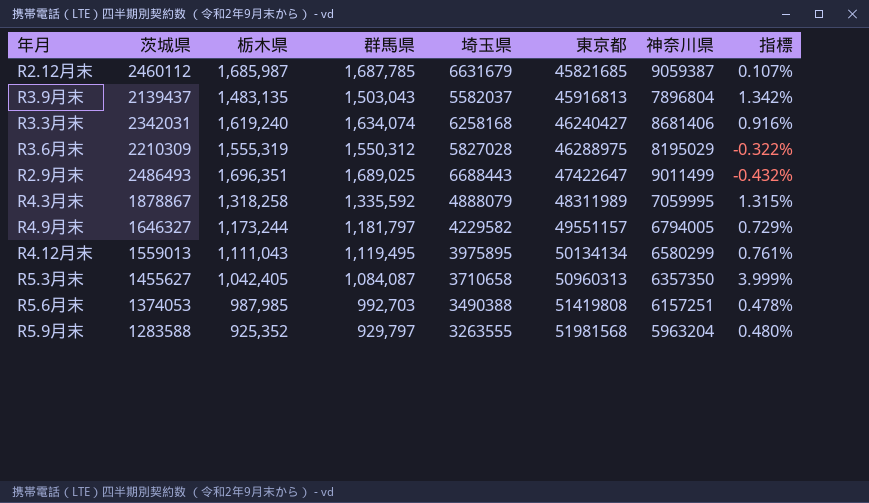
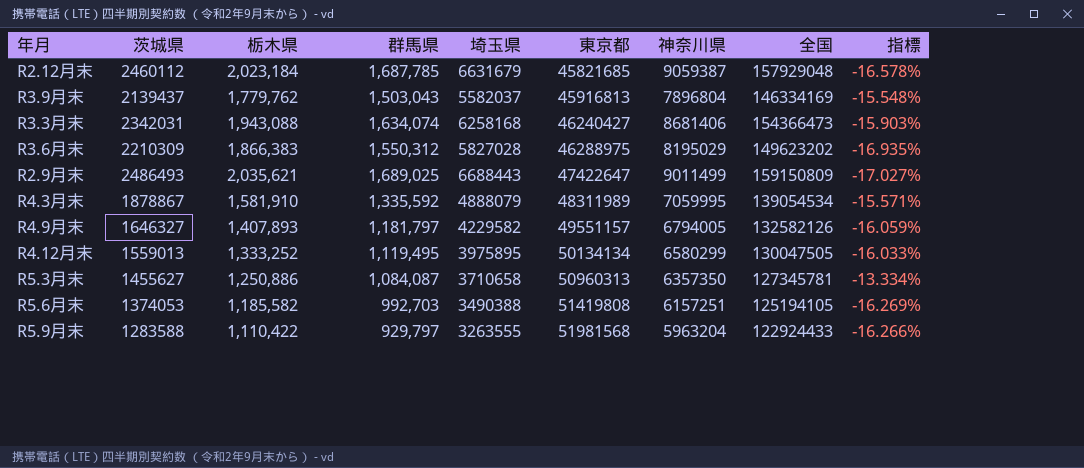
column 全国 | position: none -> 8
R2.12月末 | 栃木県: 1,685,987 -> 2,023,184
R2.12月末 | 指標: 0.107% -> -16.578%
R3.9月末 | 栃木県: 1,483,135 -> 1,779,762
R3.9月末 | 指標: 1.342% -> -15.548%
R3.3月末 | 栃木県: 1,619,240 -> 1,943,088
R3.3月末 | 指標: 0.916% -> -15.903%
R3.6月末 | 栃木県: 1,555,319 -> 1,866,383
R3.6月末 | 指標: -0.322% -> -16.935%
R2.9月末 | 栃木県: 1,696,351 -> 2,035,621
R2.9月末 | 指標: -0.432% -> -17.027%
R4.3月末 | 栃木県: 1,318,258 -> 1,581,910
R4.3月末 | 指標: 1.315% -> -15.571%
R4.9月末 | 栃木県: 1,173,244 -> 1,407,893
R4.9月末 | 指標: 0.729% -> -16.059%
R4.12月末 | 栃木県: 1,111,043 -> 1,333,252
R4.12月末 | 指標: 0.761% -> -16.033%
R5.3月末 | 栃木県: 1,042,405 -> 1,250,886
R5.3月末 | 指標: 3.999% -> -13.334%
R5.6月末 | 栃木県: 987,985 -> 1,185,582
R5.6月末 | 指標: 0.478% -> -16.269%
R5.9月末 | 栃木県: 925,352 -> 1,110,422
R5.9月末 | 指標: 0.480% -> -16.266%

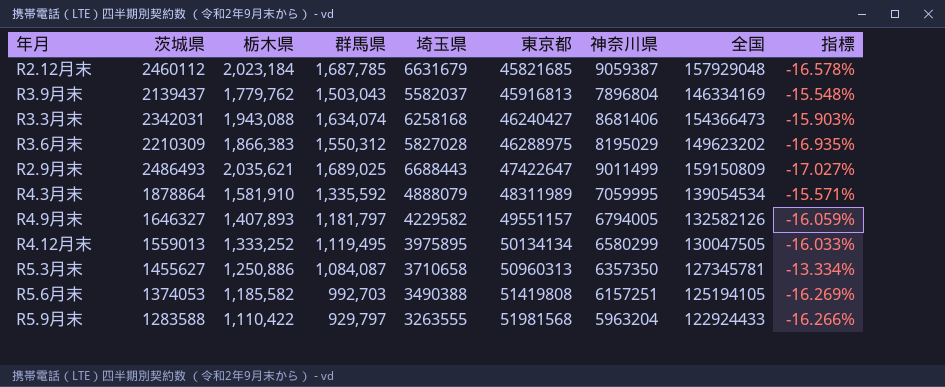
R4.3月末 | 茨城県: 1878867 -> 1878864

